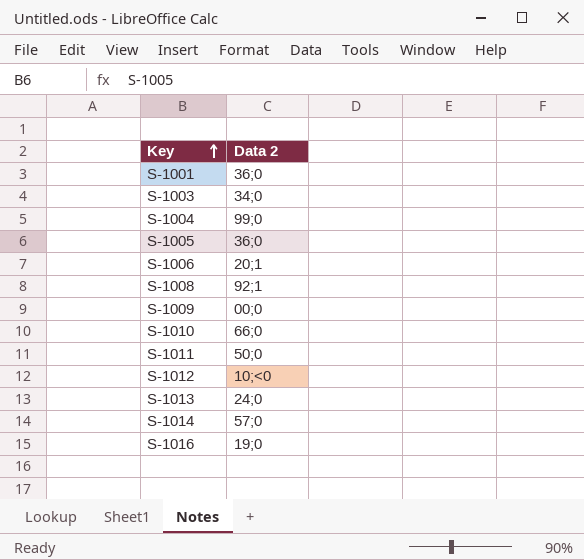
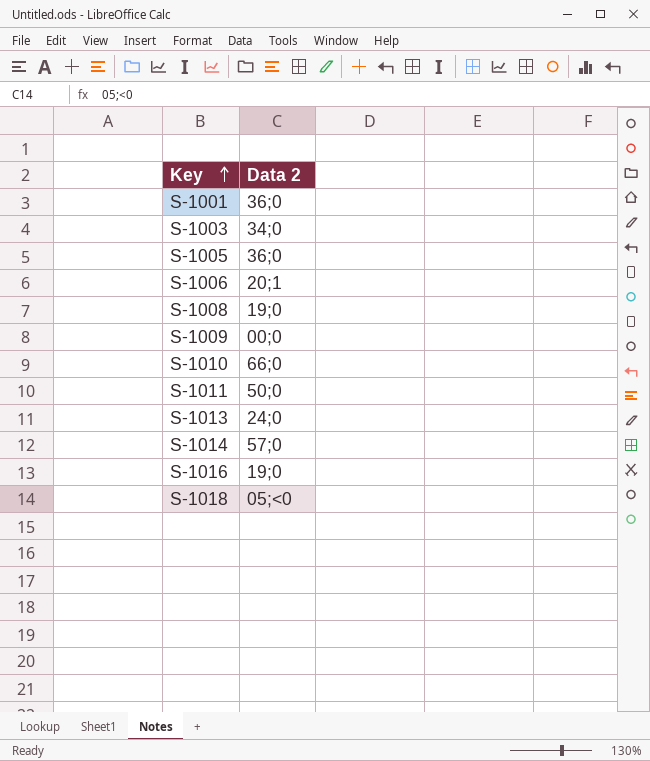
row S-1004: 99;0 -> none
row S-1012: 10;<0 -> none
S-1008 | Data 2: 92;1 -> 19;0
row S-1018: none -> 05;<0

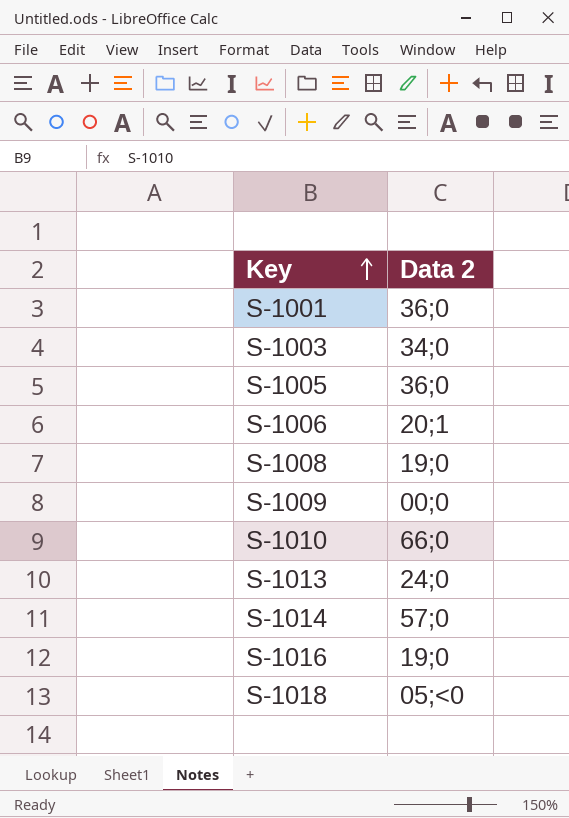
row S-1011: 50;0 -> none

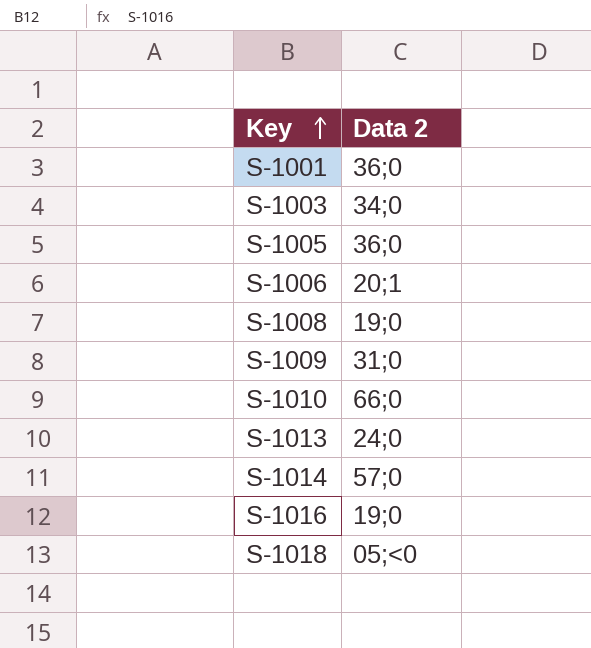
S-1009 | Data 2: 00;0 -> 31;0

